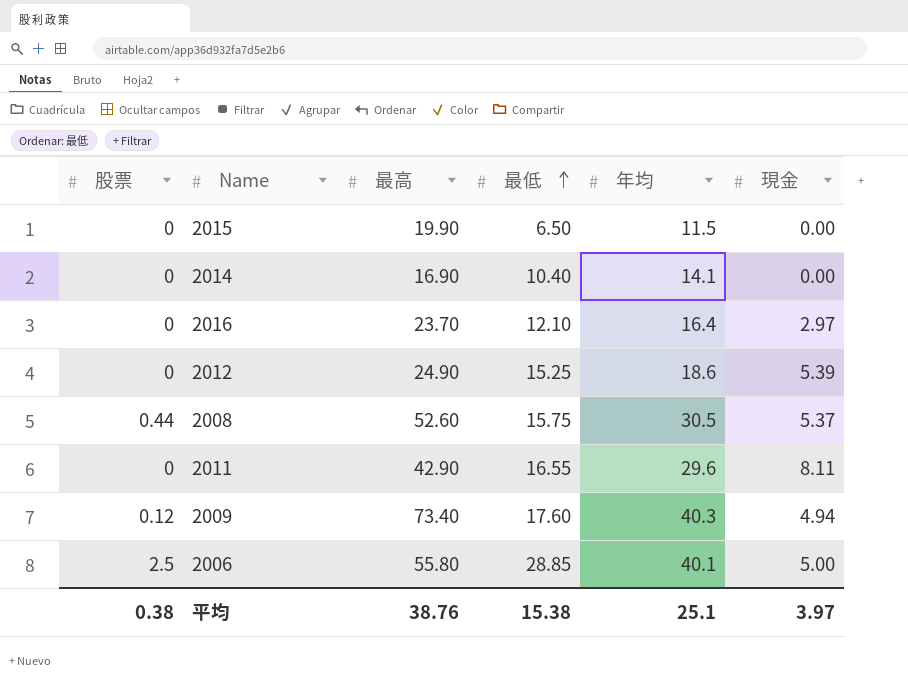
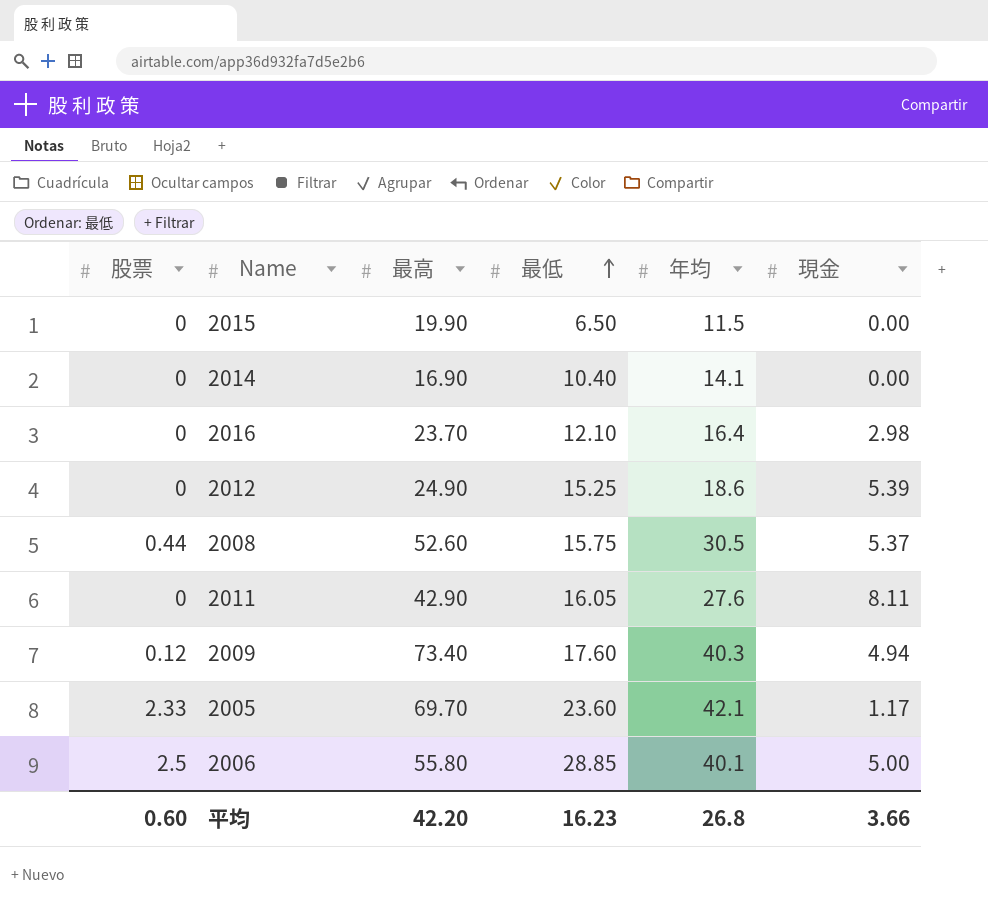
2016 | 現金: 2.97 -> 2.98
2011 | 最低: 16.55 -> 16.05
2011 | 年均: 29.6 -> 27.6
row 2005: none -> 2.33 | 69.70 | 23.60 | 42.1 | 1.17
平均 | 股票: 0.38 -> 0.60
平均 | 最高: 38.76 -> 42.20
平均 | 最低: 15.38 -> 16.23
平均 | 年均: 25.1 -> 26.8
平均 | 現金: 3.97 -> 3.66

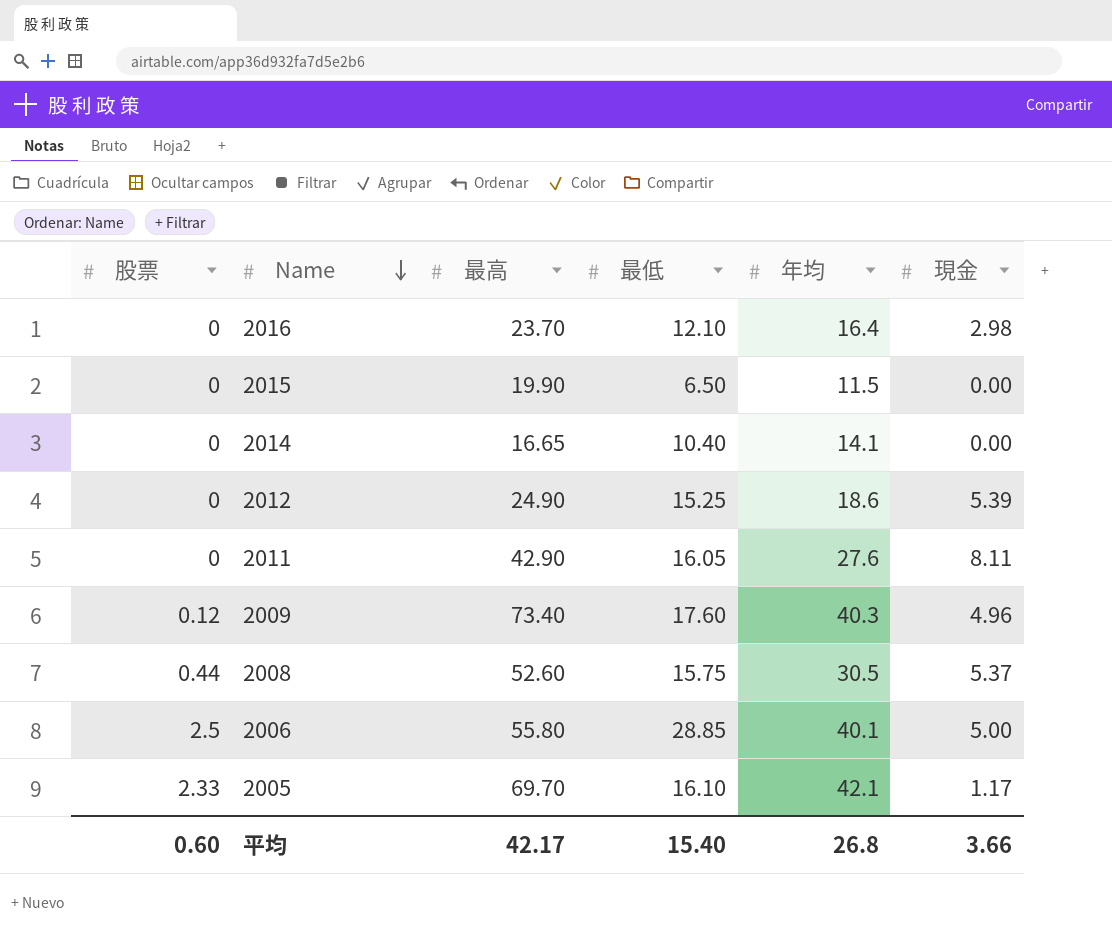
row order: 最低 ascending -> Name descending
2014 | 最高: 16.90 -> 16.65
2009 | 現金: 4.94 -> 4.96
2005 | 最低: 23.60 -> 16.10
平均 | 最高: 42.20 -> 42.17
平均 | 最低: 16.23 -> 15.40

